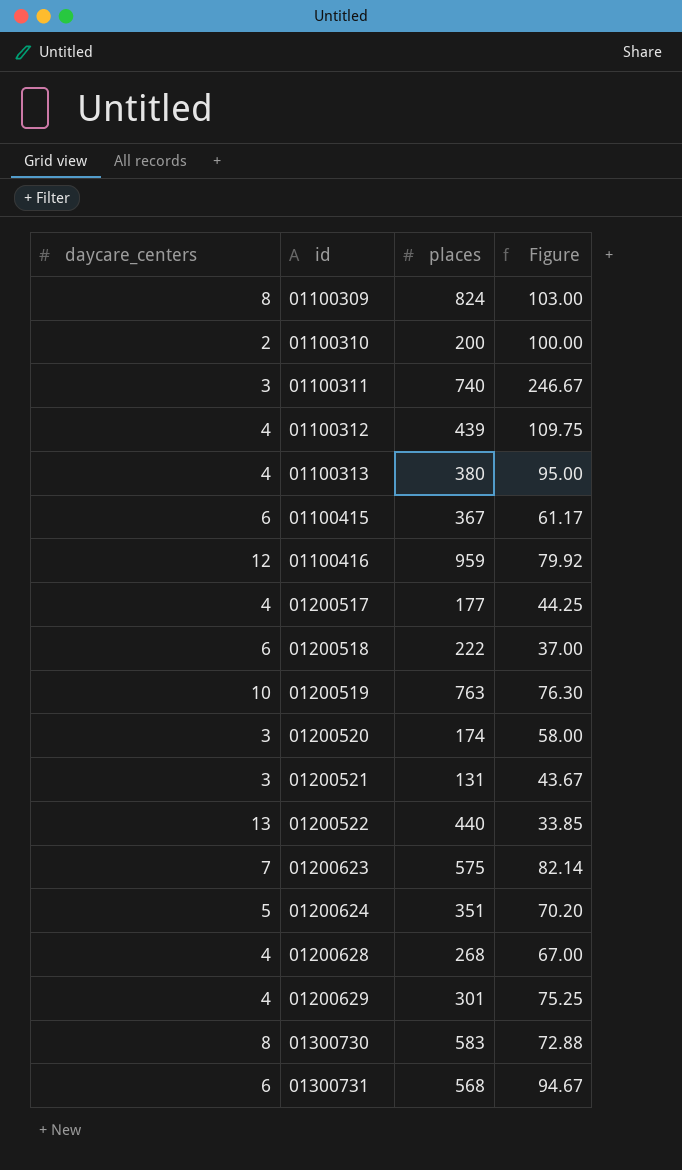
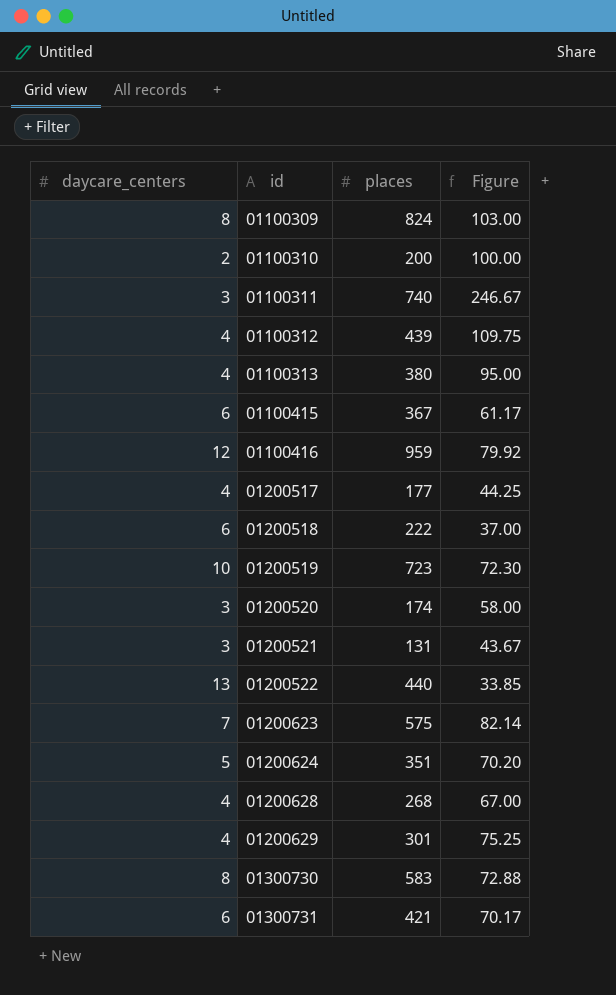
01200519 | places: 763 -> 723
01200519 | Figure: 76.30 -> 72.30
01300731 | places: 568 -> 421
01300731 | Figure: 94.67 -> 70.17

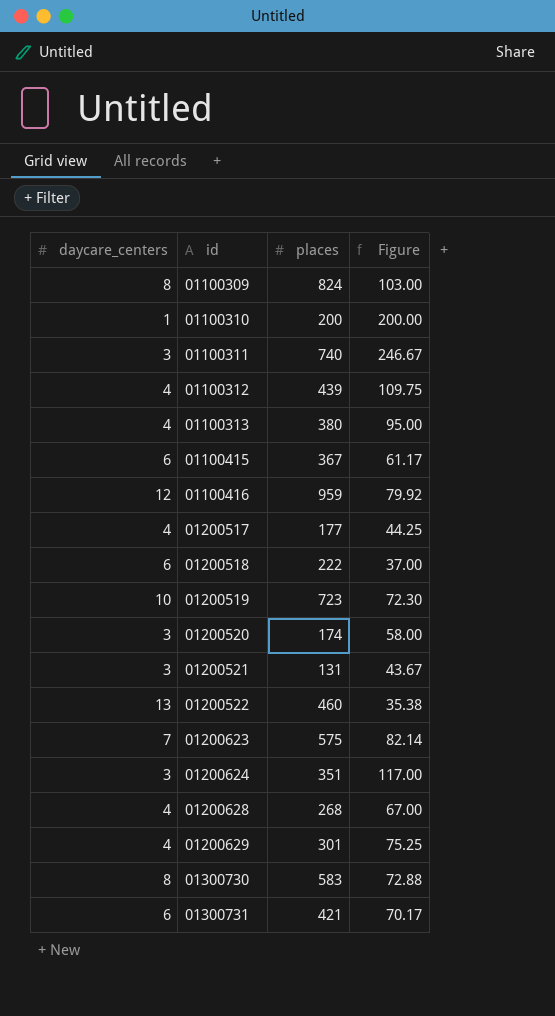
01100310 | daycare_centers: 2 -> 1
01100310 | Figure: 100.00 -> 200.00
01200522 | places: 440 -> 460
01200522 | Figure: 33.85 -> 35.38
01200624 | daycare_centers: 5 -> 3
01200624 | Figure: 70.20 -> 117.00

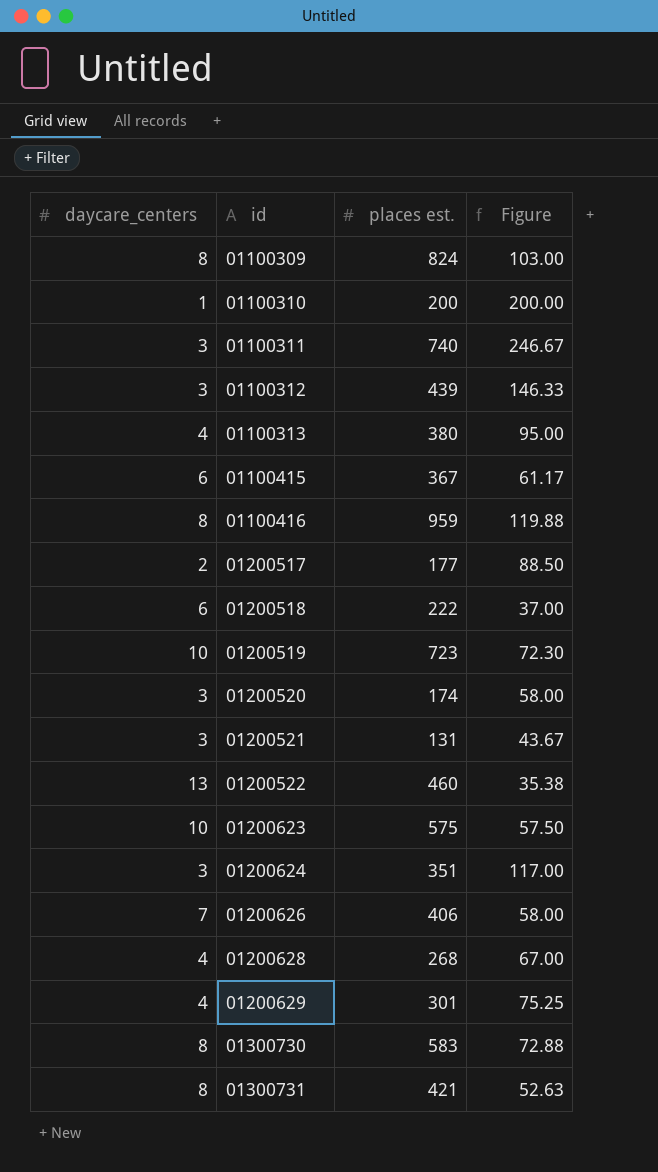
column name: places -> places est.
01100312 | daycare_centers: 4 -> 3
01100312 | Figure: 109.75 -> 146.33
01100416 | daycare_centers: 12 -> 8
01100416 | Figure: 79.92 -> 119.88
01200517 | daycare_centers: 4 -> 2
01200517 | Figure: 44.25 -> 88.50
01200623 | daycare_centers: 7 -> 10
01200623 | Figure: 82.14 -> 57.50
row 01200626: none -> 7 | 406 | 58.00
01300731 | daycare_centers: 6 -> 8
01300731 | Figure: 70.17 -> 52.63

